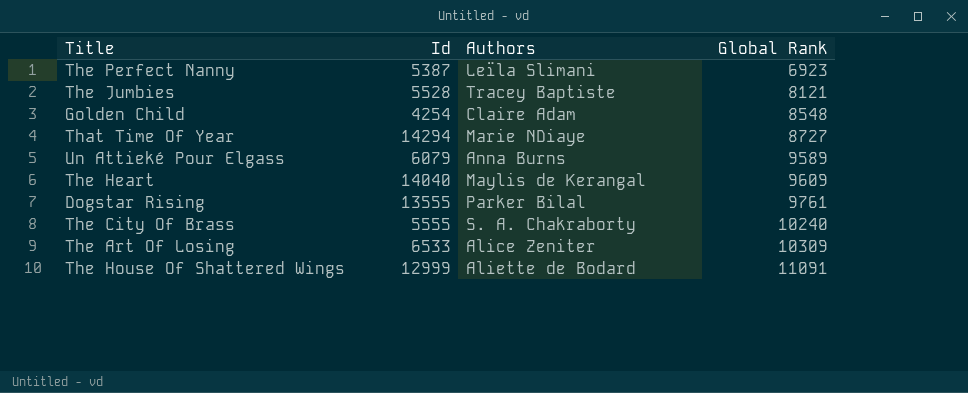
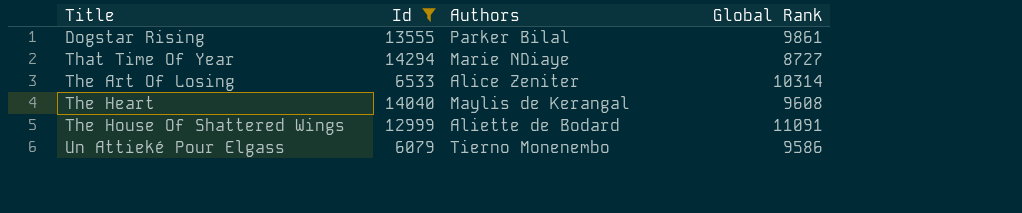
filter: none -> Id >= 6079
row order: Global Rank ascending -> Title ascending
Dogstar Rising | Global Rank: 9761 -> 9861
The Art Of Losing | Global Rank: 10309 -> 10314
The Heart | Global Rank: 9609 -> 9608
Un Attieké Pour Elgass | Authors: Anna Burns -> Tierno Monenembo
Un Attieké Pour Elgass | Global Rank: 9589 -> 9586

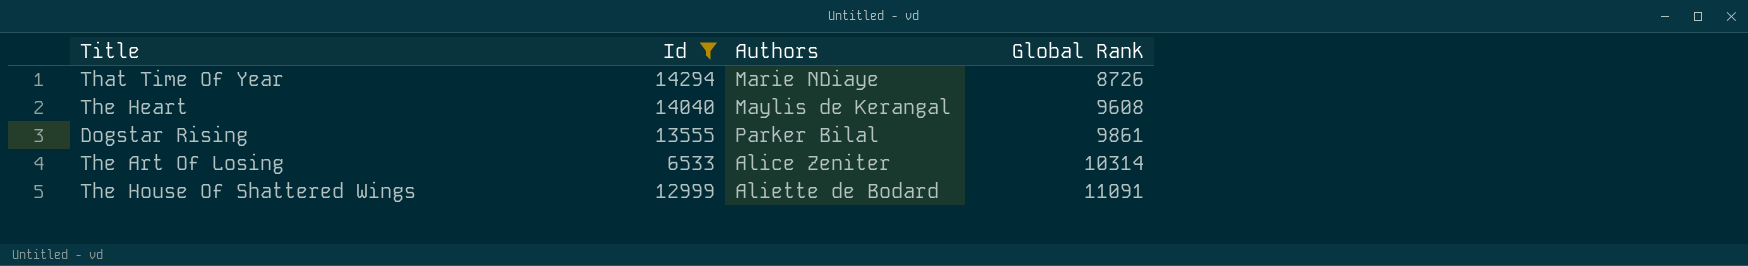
row order: Title ascending -> Global Rank ascending
row Un Attieké Pour Elgass: 6079 | Tierno Monenembo | 9586 -> none
That Time Of Year | Global Rank: 8727 -> 8726

